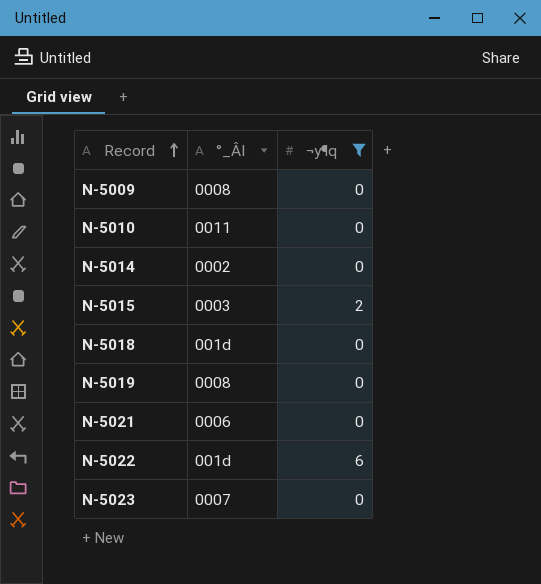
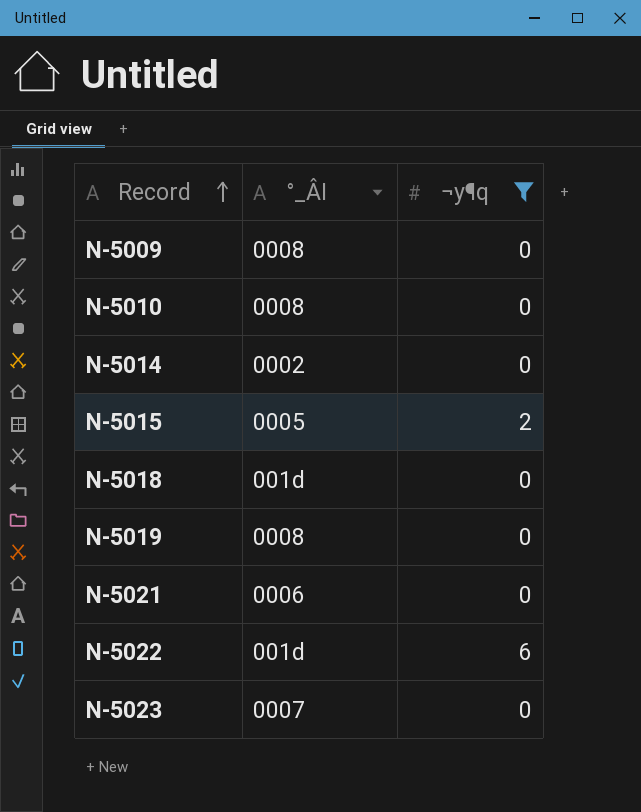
N-5010 | °_ÂI: 0011 -> 0008
N-5015 | °_ÂI: 0003 -> 0005

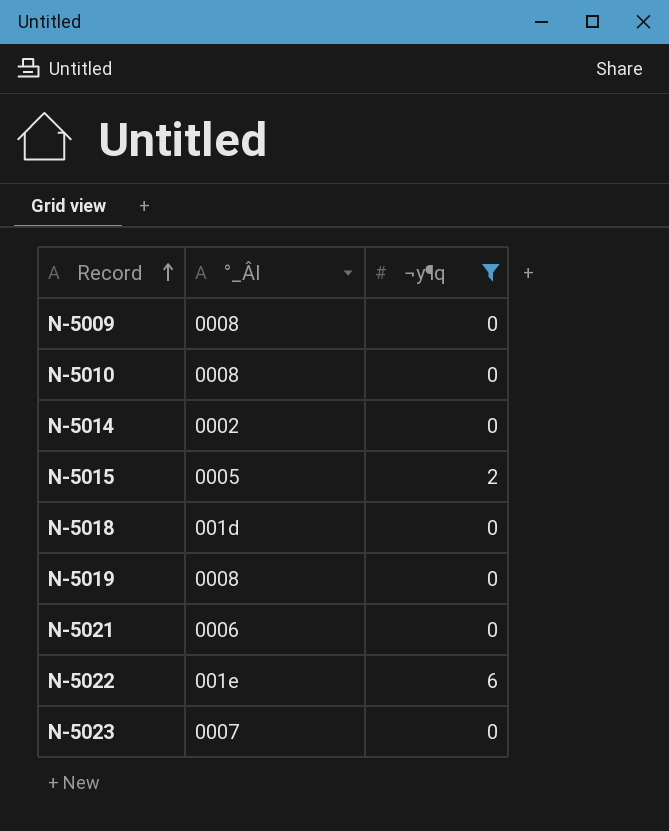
N-5022 | °_ÂI: 001d -> 001e

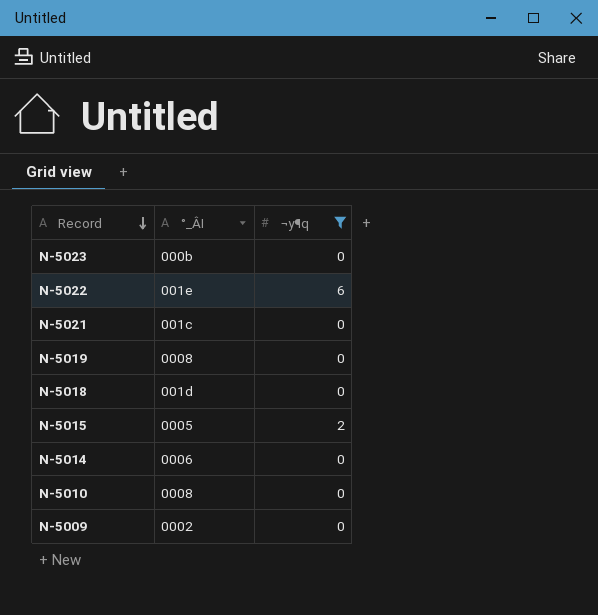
row order: Record ascending -> Record descending
N-5023 | °_ÂI: 0007 -> 000b
N-5021 | °_ÂI: 0006 -> 001c
N-5014 | °_ÂI: 0002 -> 0006
N-5009 | °_ÂI: 0008 -> 0002

